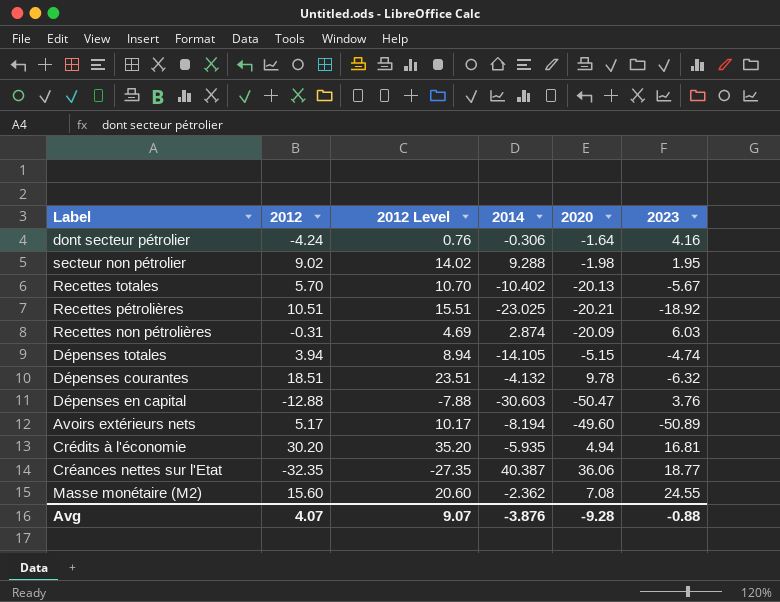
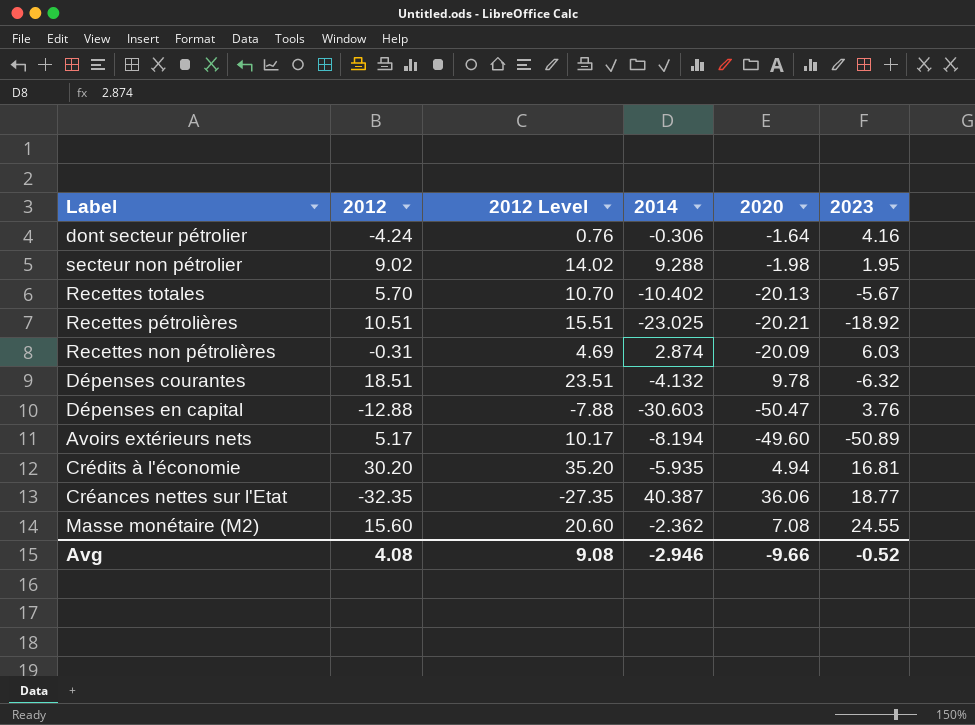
row Dépenses totales: 3.94 | 8.94 | -14.105 | -5.15 | -4.74 -> none
Avg | 2012: 4.07 -> 4.08
Avg | 2012 Level: 9.07 -> 9.08
Avg | 2014: -3.876 -> -2.946
Avg | 2020: -9.28 -> -9.66
Avg | 2023: -0.88 -> -0.52

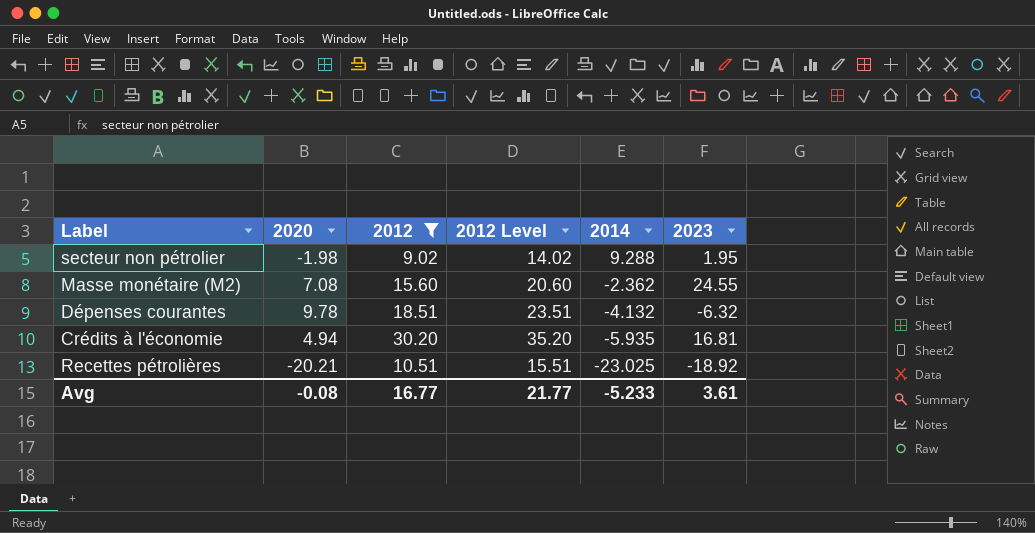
filter: none -> 2012 >= 9.02
row order: none -> 2014 descending
column 2020 | position: 5 -> 2
Avg | 2020: -9.66 -> -0.08
Avg | 2012: 4.08 -> 16.77
Avg | 2012 Level: 9.08 -> 21.77
Avg | 2014: -2.946 -> -5.233
Avg | 2023: -0.52 -> 3.61

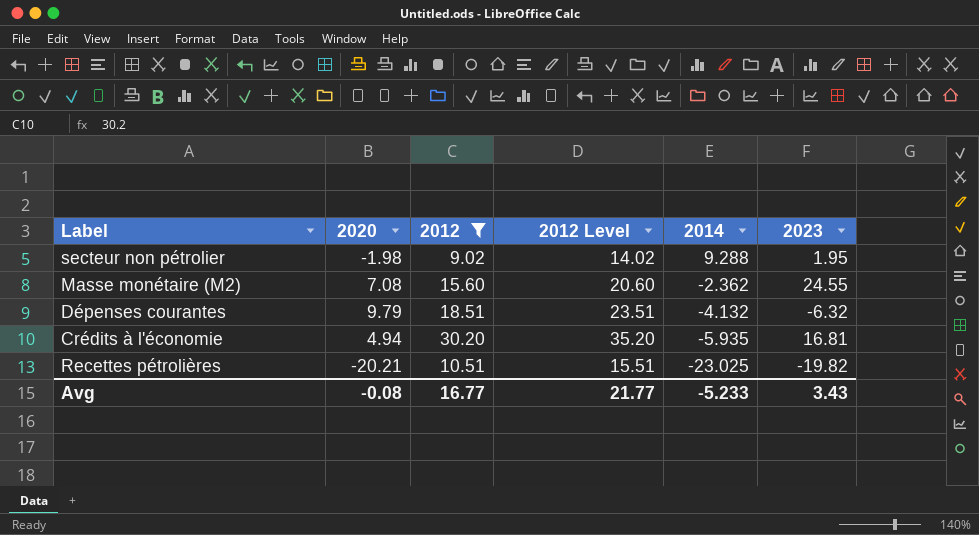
Dépenses courantes | 2020: 9.78 -> 9.79
Recettes pétrolières | 2023: -18.92 -> -19.82
Avg | 2023: 3.61 -> 3.43

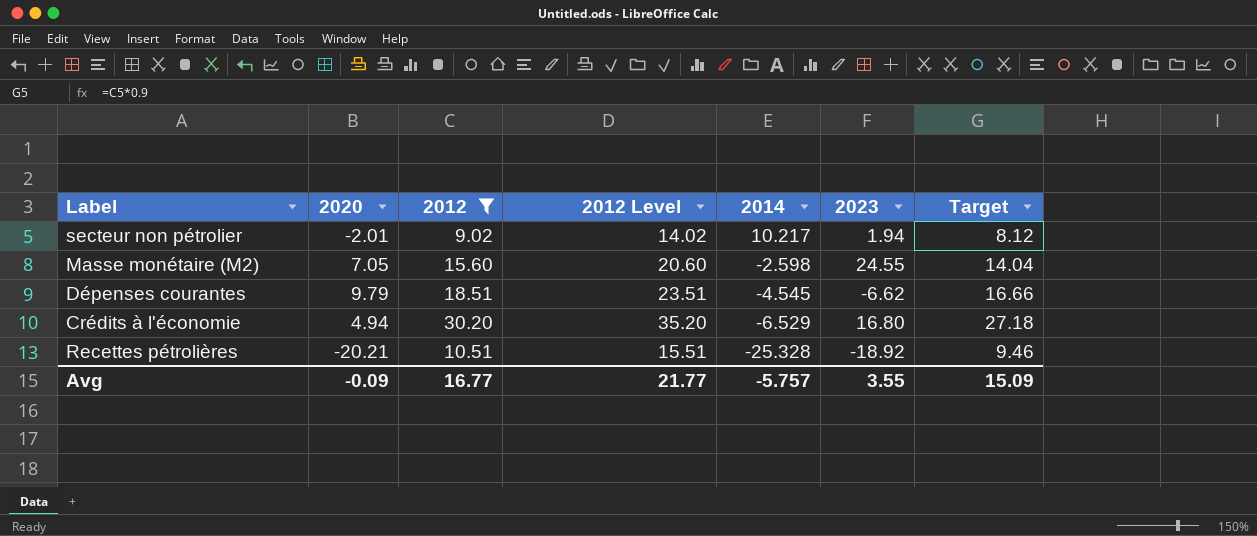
column Target | formula: none -> [2012] * 0.9
secteur non pétrolier | 2020: -1.98 -> -2.01
secteur non pétrolier | 2014: 9.288 -> 10.217
secteur non pétrolier | 2023: 1.95 -> 1.94
Masse monétaire (M2) | 2020: 7.08 -> 7.05
Masse monétaire (M2) | 2014: -2.362 -> -2.598
Dépenses courantes | 2014: -4.132 -> -4.545
Dépenses courantes | 2023: -6.32 -> -6.62
Crédits à l'économie | 2014: -5.935 -> -6.529
Crédits à l'économie | 2023: 16.81 -> 16.80
Recettes pétrolières | 2014: -23.025 -> -25.328
Recettes pétrolières | 2023: -19.82 -> -18.92
Avg | 2020: -0.08 -> -0.09
Avg | 2014: -5.233 -> -5.757
Avg | 2023: 3.43 -> 3.55

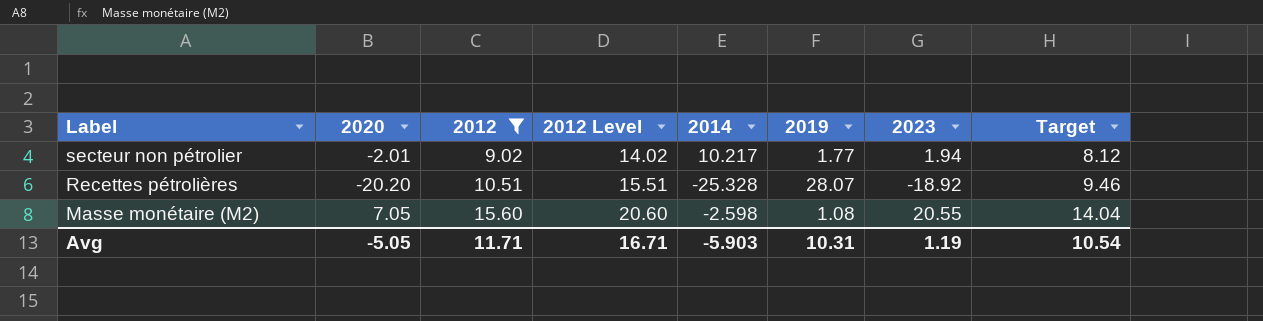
row order: 2014 descending -> Label descending
column 2019 | position: none -> 6
row Dépenses courantes: 9.79 | 18.51 | 23.51 | -4.545 | -6.62 | 16.66 -> none
row Crédits à l'économie: 4.94 | 30.20 | 35.20 | -6.529 | 16.80 | 27.18 -> none
Recettes pétrolières | 2020: -20.21 -> -20.20
Masse monétaire (M2) | 2023: 24.55 -> 20.55
Avg | 2020: -0.09 -> -5.05
Avg | 2012: 16.77 -> 11.71
Avg | 2012 Level: 21.77 -> 16.71
Avg | 2014: -5.757 -> -5.903
Avg | 2023: 3.55 -> 1.19
Avg | Target: 15.09 -> 10.54

